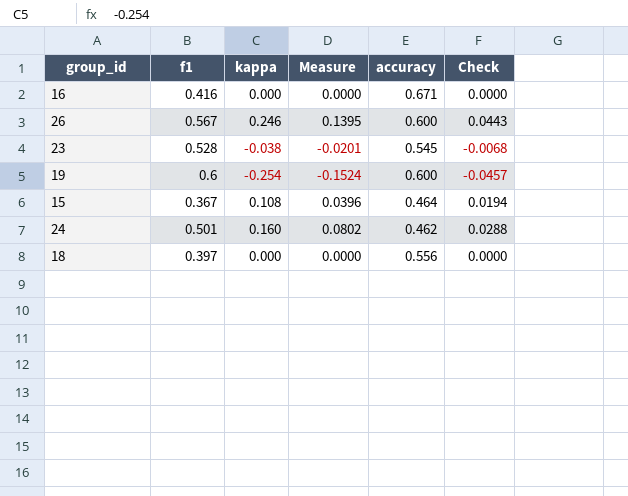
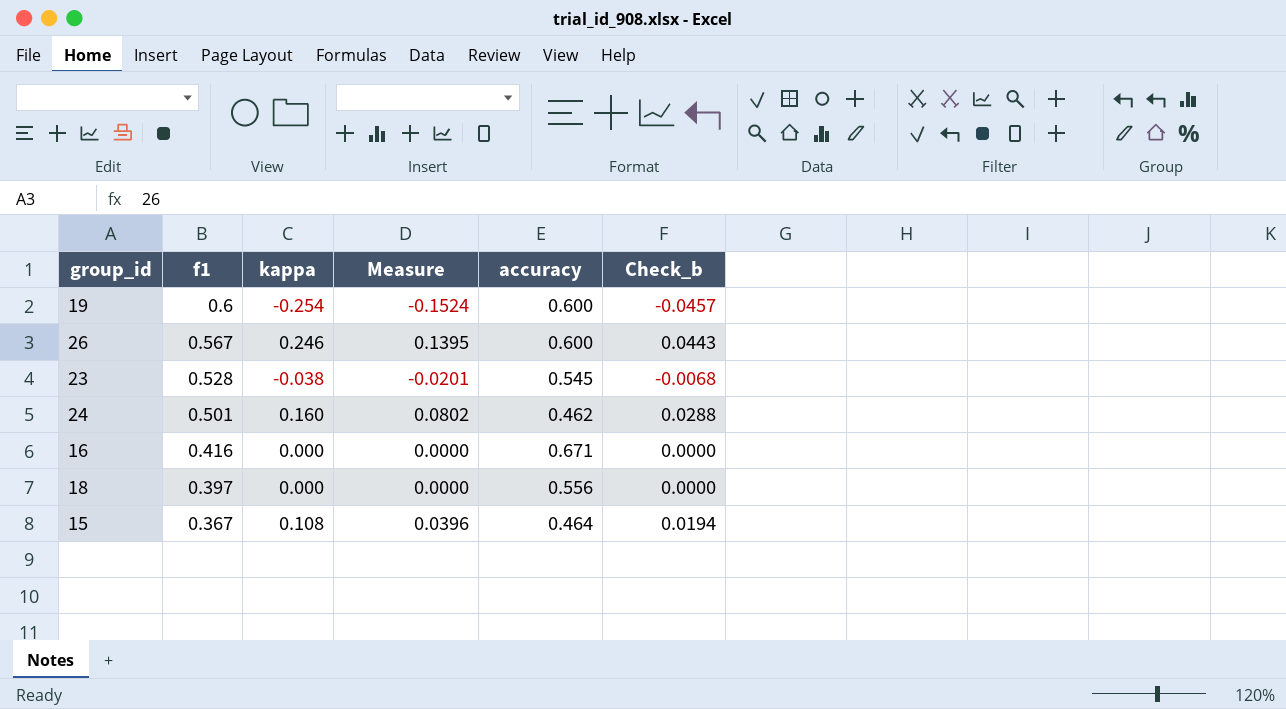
row order: none -> f1 descending
column name: Check -> Check_b

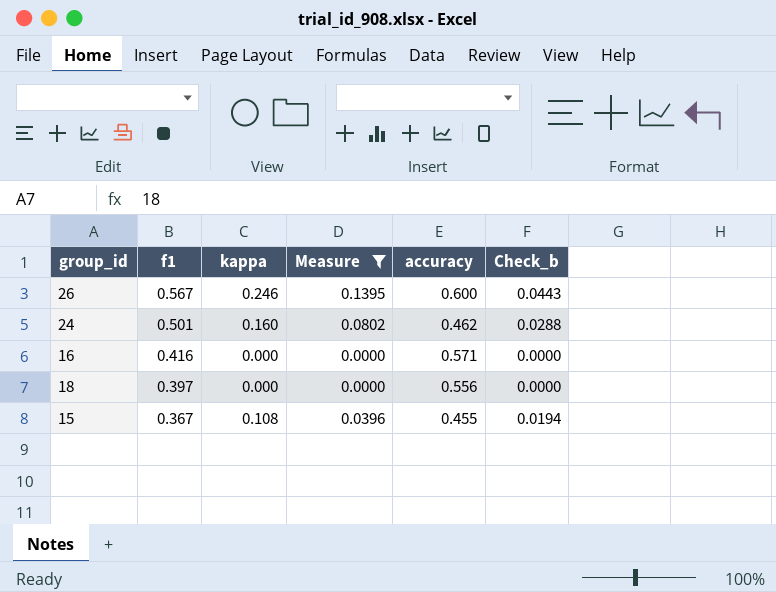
filter: none -> Measure >= 0.0000
16 | accuracy: 0.671 -> 0.571
15 | accuracy: 0.464 -> 0.455

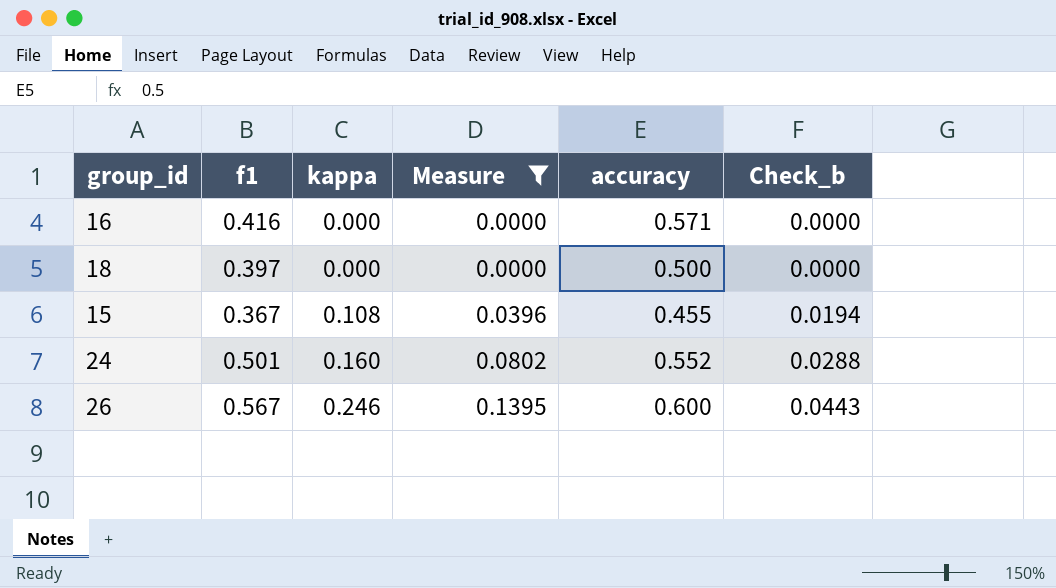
row order: f1 descending -> kappa ascending
18 | accuracy: 0.556 -> 0.500
24 | accuracy: 0.462 -> 0.552

